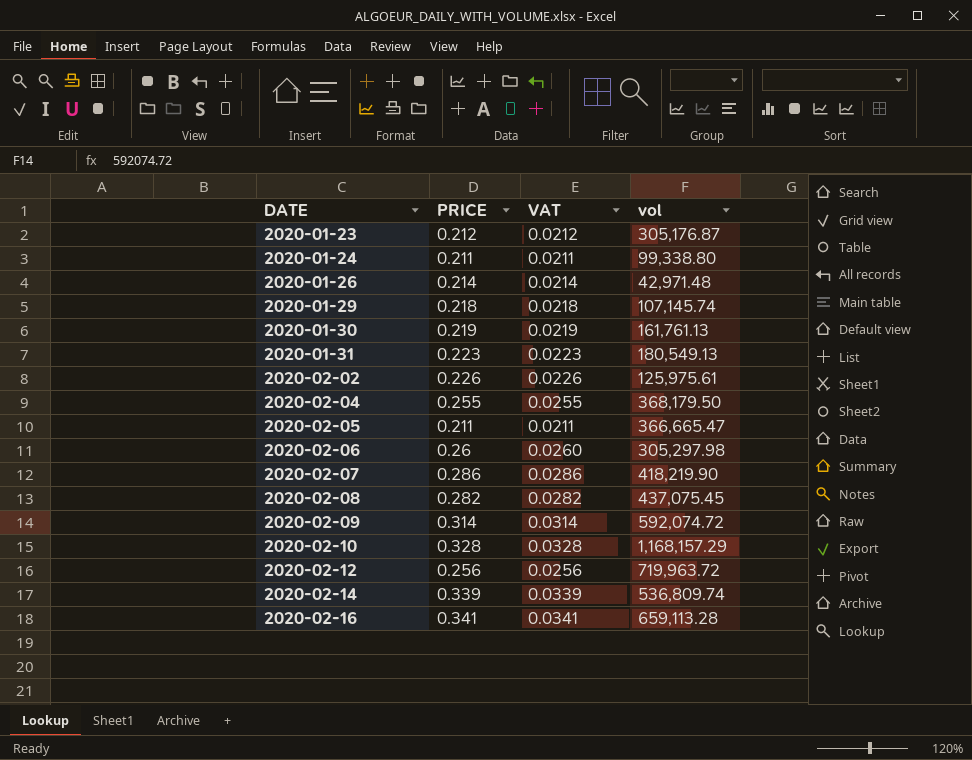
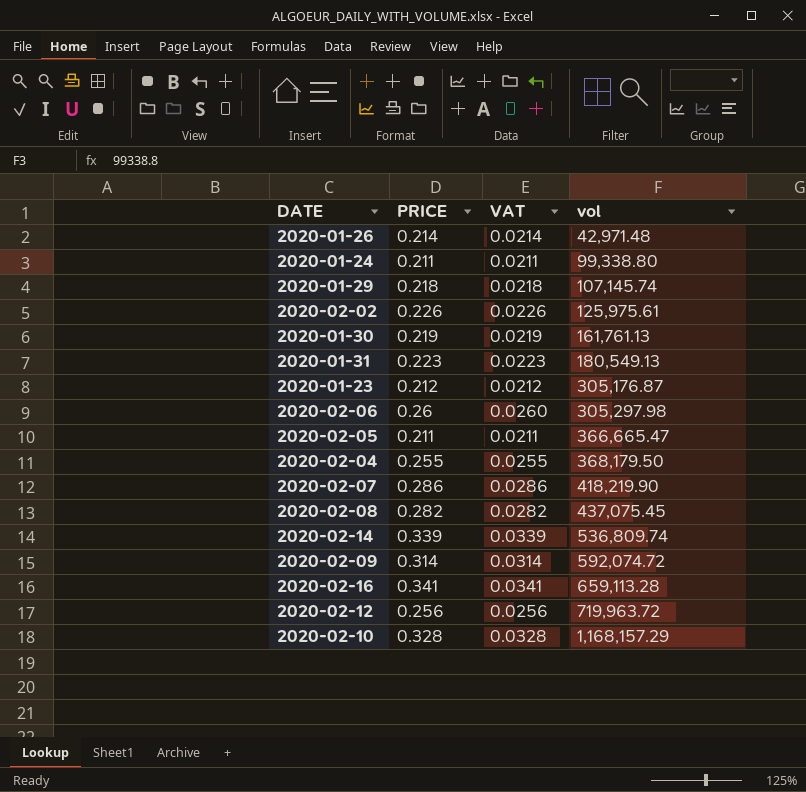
row order: DATE ascending -> vol ascending

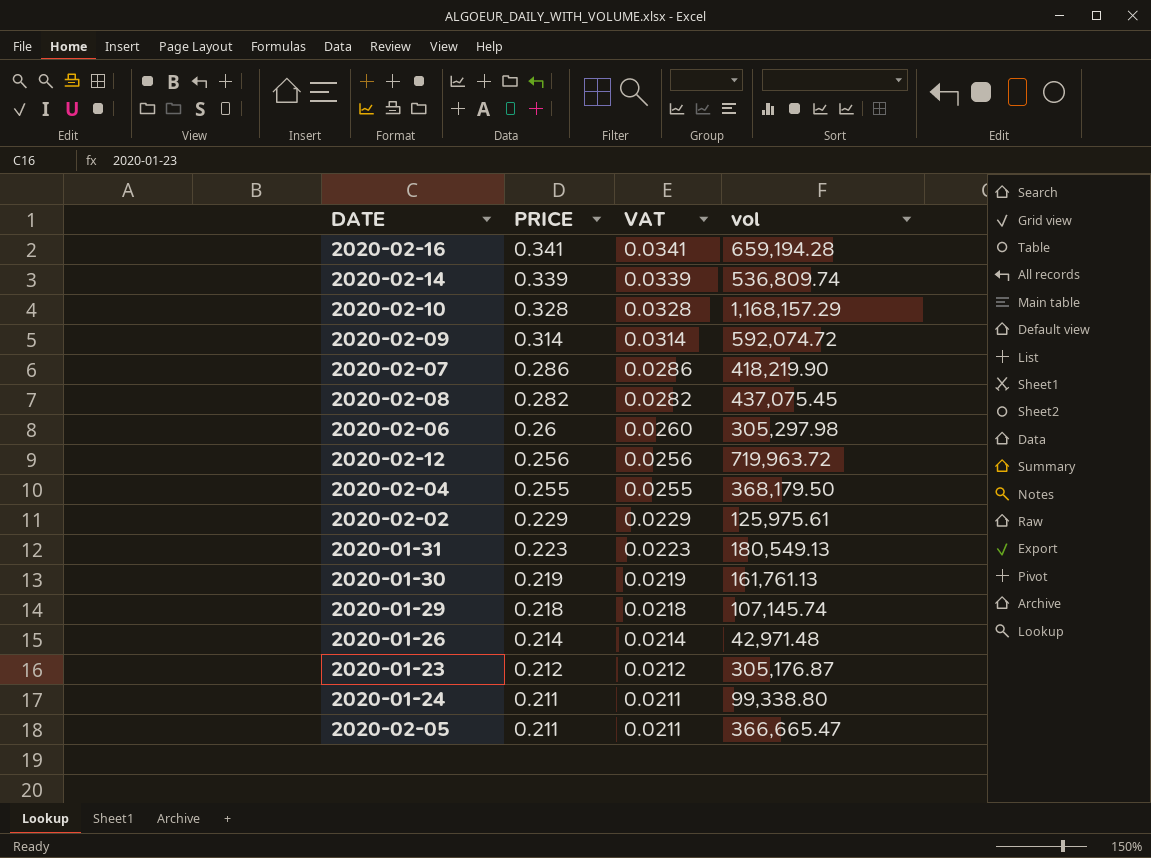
row order: vol ascending -> PRICE descending
2020-02-16 | vol: 659,113.28 -> 659,194.28
2020-02-02 | PRICE: 0.226 -> 0.229
2020-02-02 | VAT: 0.0226 -> 0.0229

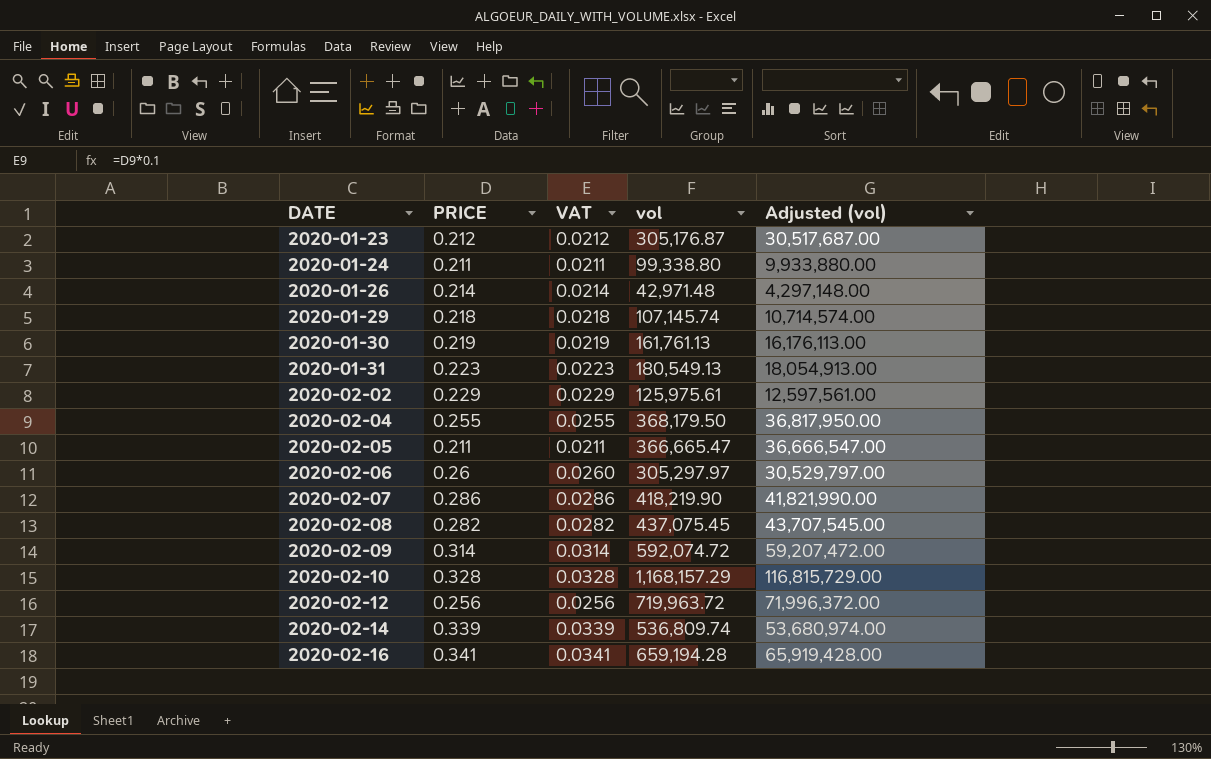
row order: PRICE descending -> DATE ascending
column Adjusted (vol) | formula: none -> [vol] * 100
2020-02-06 | vol: 305,297.98 -> 305,297.97

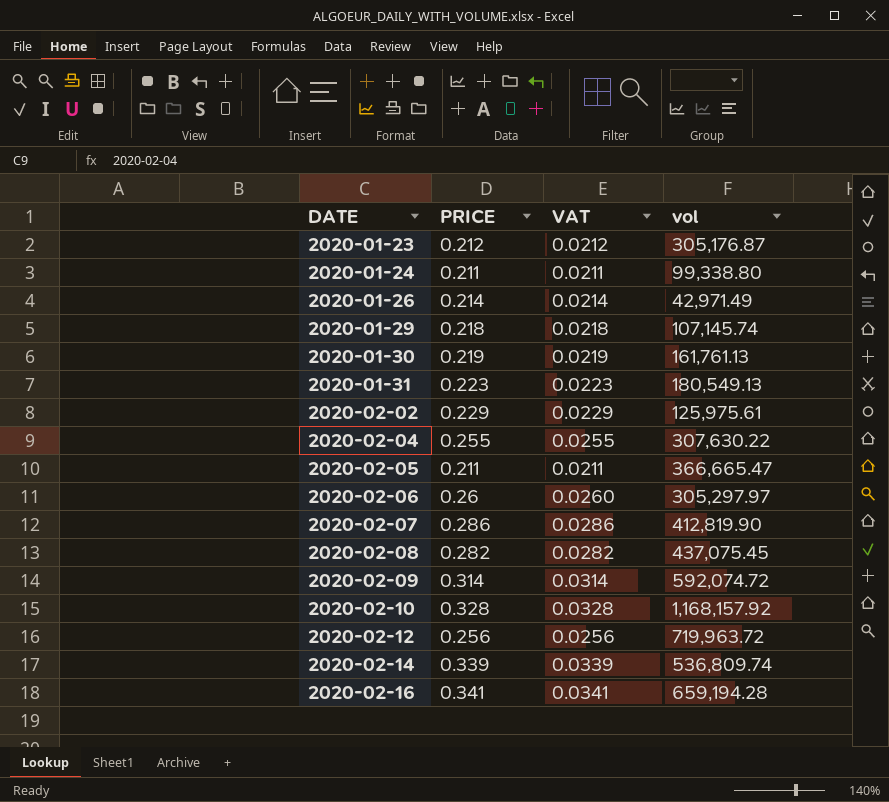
column Adjusted (vol) | formula: [vol] * 100 -> none
2020-01-26 | vol: 42,971.48 -> 42,971.49
2020-02-04 | vol: 368,179.50 -> 307,630.22
2020-02-07 | vol: 418,219.90 -> 412,819.90
2020-02-10 | vol: 1,168,157.29 -> 1,168,157.92

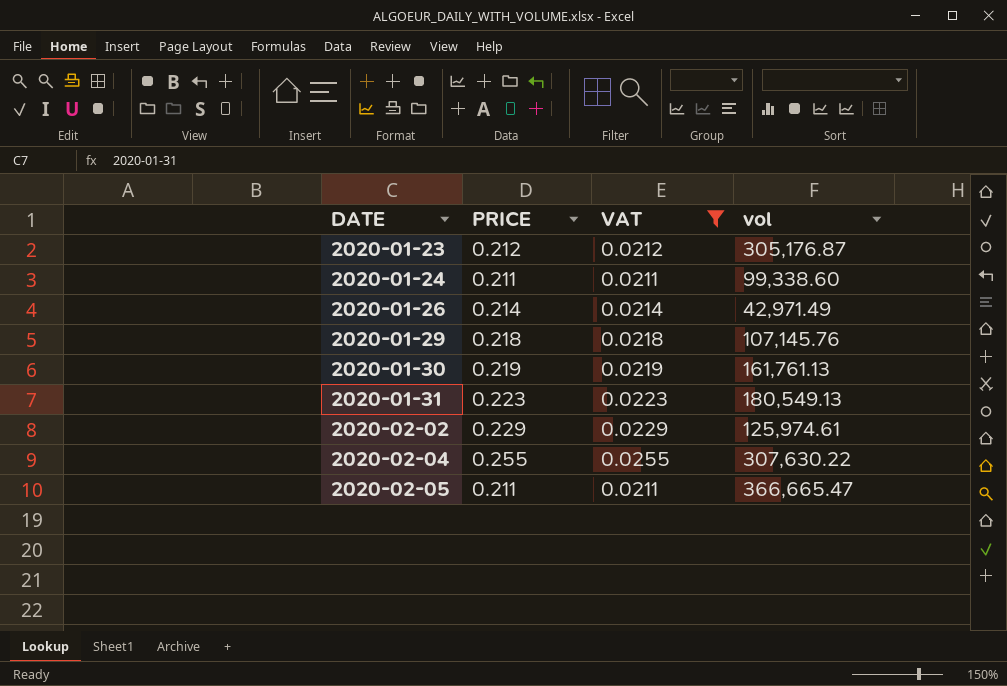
filter: none -> VAT <= 0.0255
2020-01-24 | vol: 99,338.80 -> 99,338.60
2020-01-29 | vol: 107,145.74 -> 107,145.76
2020-02-02 | vol: 125,975.61 -> 125,974.61

